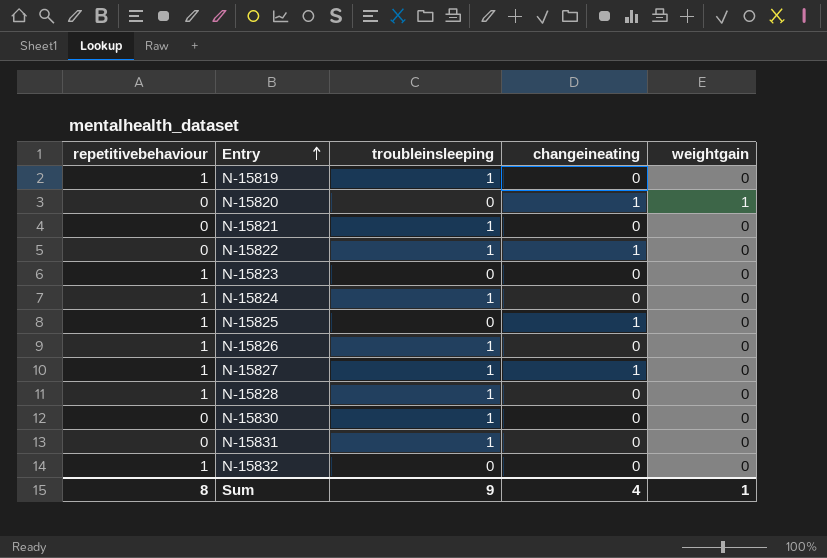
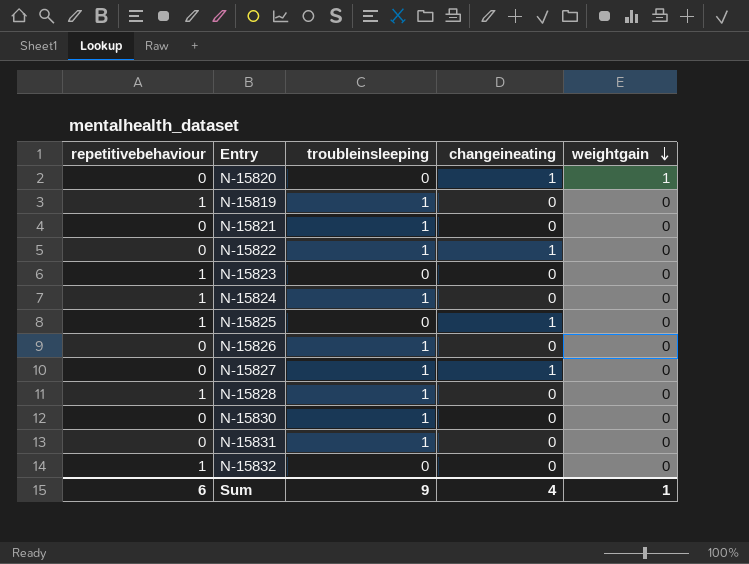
row order: Entry ascending -> weightgain descending
N-15826 | repetitivebehaviour: 1 -> 0
N-15827 | repetitivebehaviour: 1 -> 0
Sum | repetitivebehaviour: 8 -> 6

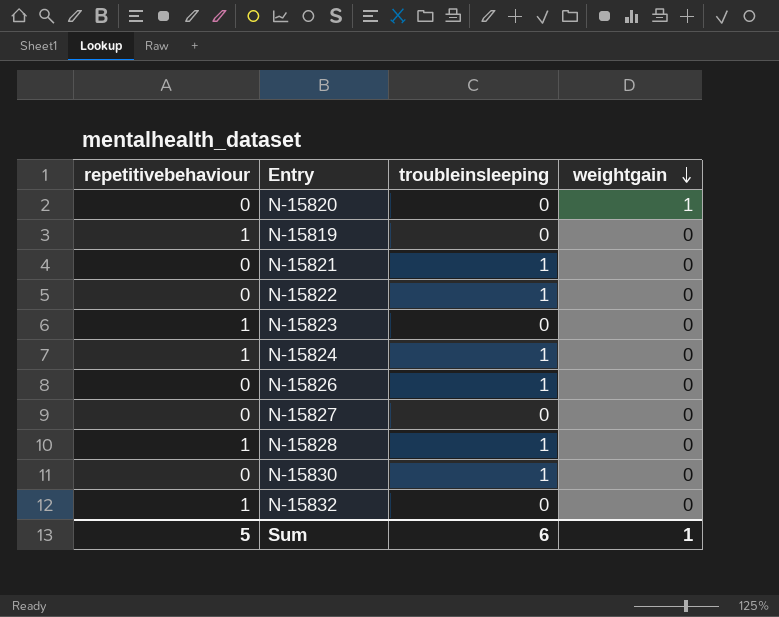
column changeineating | position: 4 -> none
row N-15825: 1 | 0 | 1 | 0 -> none
row N-15831: 0 | 1 | 0 | 0 -> none
N-15819 | troubleinsleeping: 1 -> 0
N-15827 | troubleinsleeping: 1 -> 0
Sum | repetitivebehaviour: 6 -> 5
Sum | troubleinsleeping: 9 -> 6

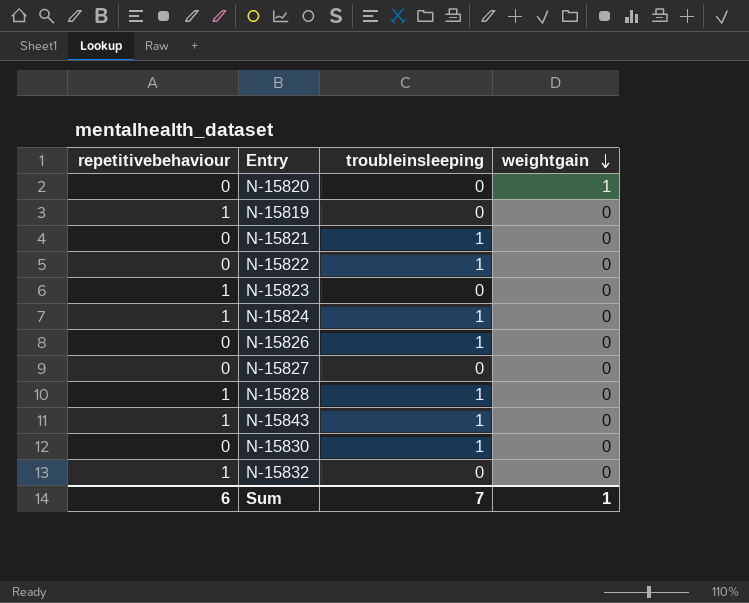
row N-15843: none -> 1 | 1 | 0
Sum | repetitivebehaviour: 5 -> 6
Sum | troubleinsleeping: 6 -> 7

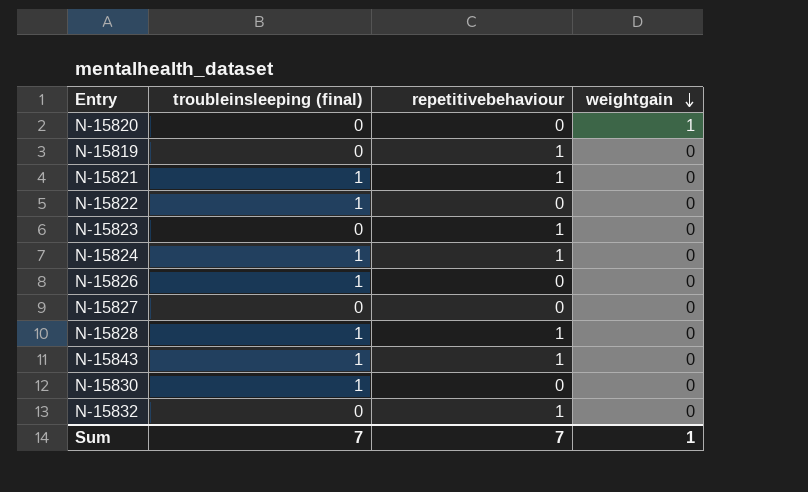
column name: troubleinsleeping -> troubleinsleeping (final)
column repetitivebehaviour | position: 1 -> 3
N-15821 | repetitivebehaviour: 0 -> 1
Sum | repetitivebehaviour: 6 -> 7

